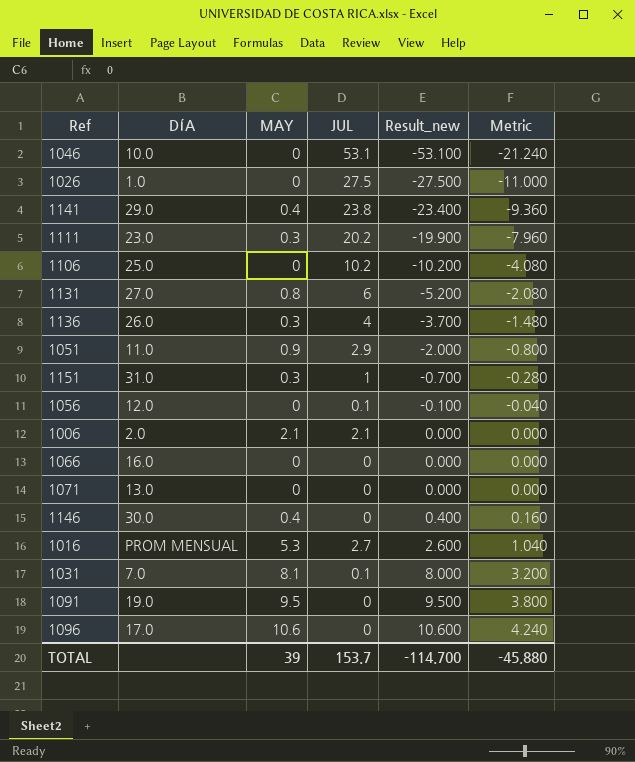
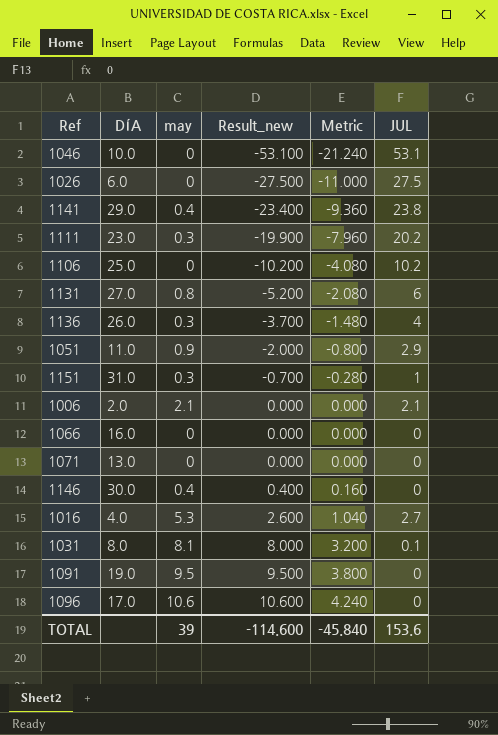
column name: MAY -> may
column JUL | position: 4 -> 6
row 1056: 12.0 | 0 | 0.1 | -0.100 | -0.040 -> none
1026 | DÍA: 1.0 -> 6.0
1016 | DÍA: PROM MENSUAL -> 4.0
1031 | DÍA: 7.0 -> 8.0
TOTAL | Result_new: -114.700 -> -114.600
TOTAL | Metric: -45.880 -> -45.840
TOTAL | JUL: 153.7 -> 153.6

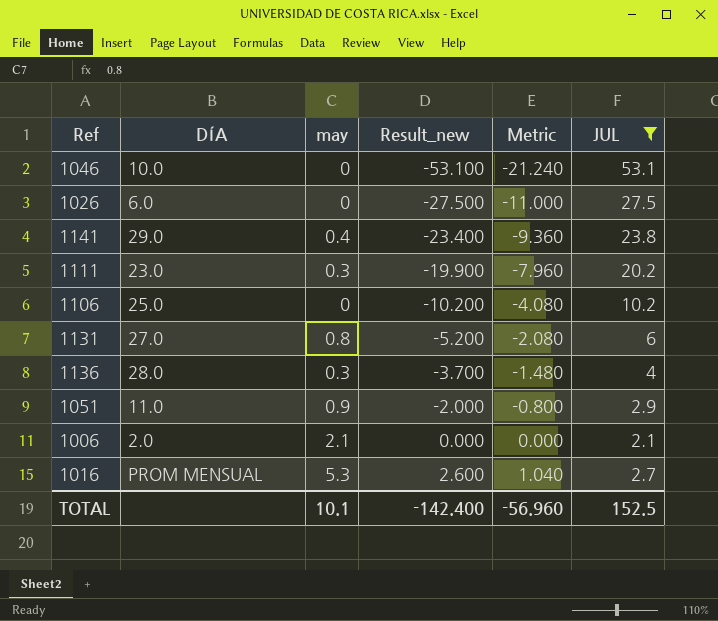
filter: none -> JUL >= 2.1
1136 | DÍA: 26.0 -> 28.0
1016 | DÍA: 4.0 -> PROM MENSUAL
TOTAL | may: 39 -> 10.1
TOTAL | Result_new: -114.600 -> -142.400
TOTAL | Metric: -45.840 -> -56.960
TOTAL | JUL: 153.6 -> 152.5

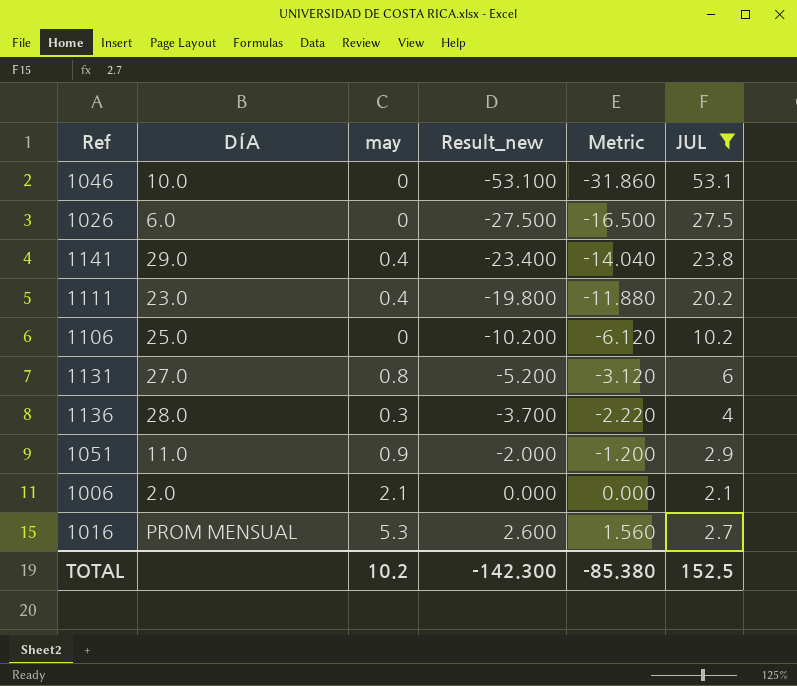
column Metric | formula: [Result_new] * 0.4 -> [Result_new] * 0.6
1111 | may: 0.3 -> 0.4
1111 | Result_new: -19.900 -> -19.800
TOTAL | may: 10.1 -> 10.2
TOTAL | Result_new: -142.400 -> -142.300
TOTAL | Metric: -56.960 -> -85.380

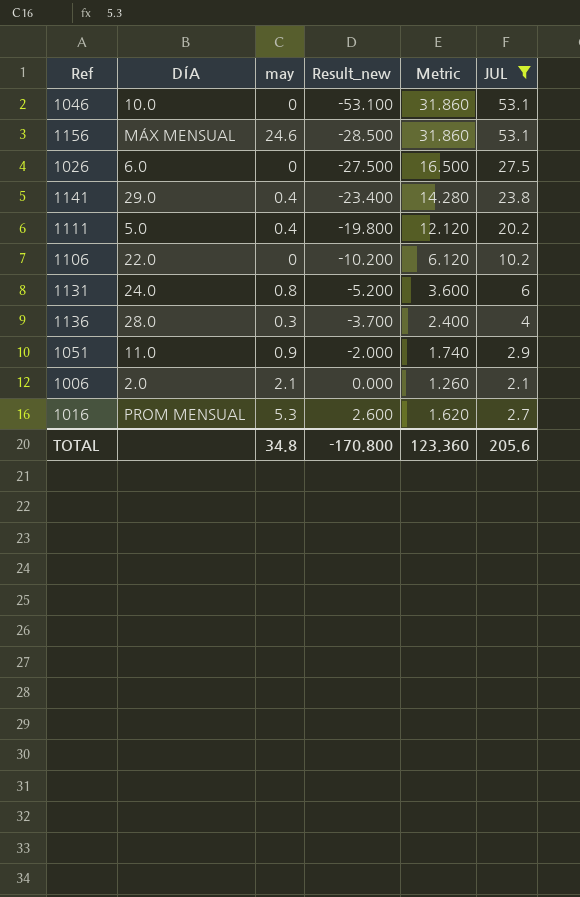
column Metric | formula: [Result_new] * 0.6 -> [JUL] * 0.6
row 1156: none -> MÁX MENSUAL | 24.6 | -28.500 | 31.860 | 53.1
1111 | DÍA: 23.0 -> 5.0
1106 | DÍA: 25.0 -> 22.0
1131 | DÍA: 27.0 -> 24.0
TOTAL | may: 10.2 -> 34.8
TOTAL | Result_new: -142.300 -> -170.800
TOTAL | Metric: -85.380 -> 123.360
TOTAL | JUL: 152.5 -> 205.6

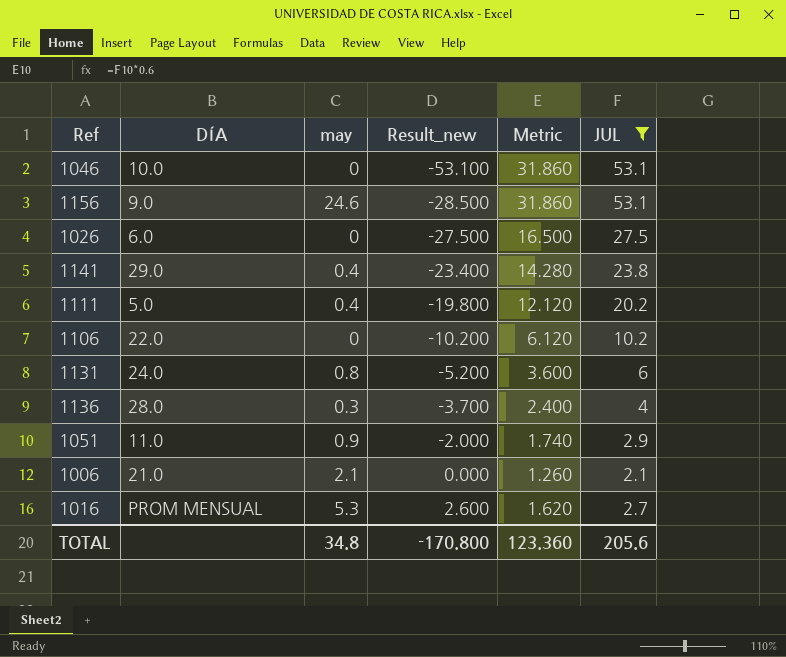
1156 | DÍA: MÁX MENSUAL -> 9.0
1006 | DÍA: 2.0 -> 21.0

